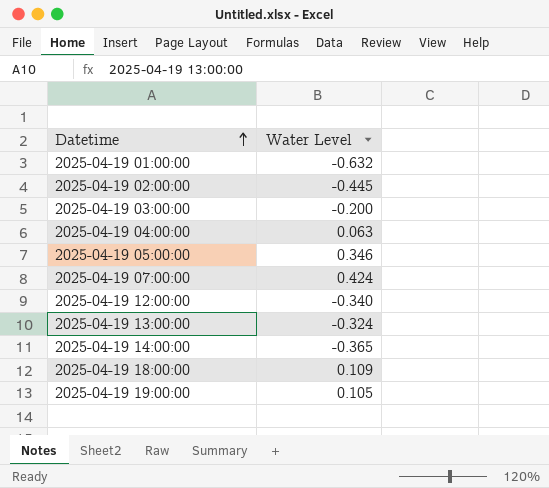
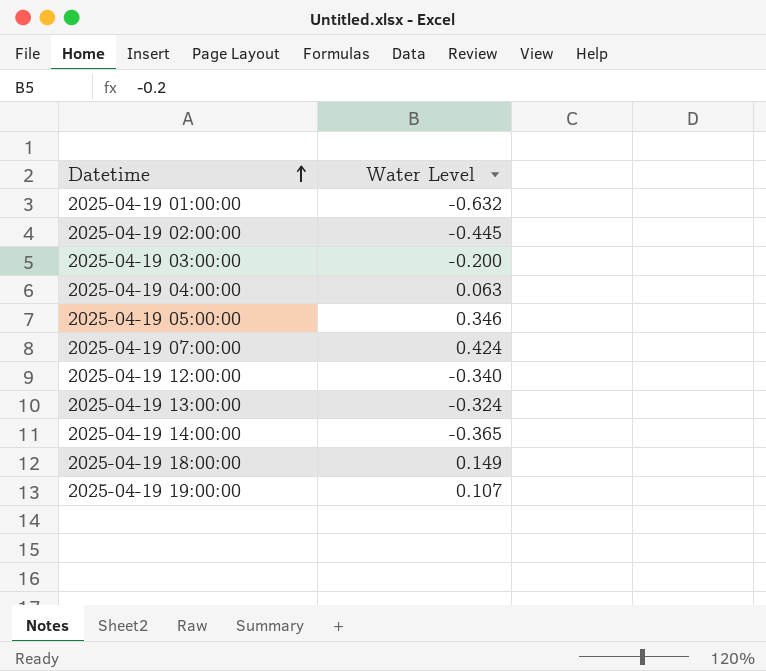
2025-04-19 18:00:00 | Water Level: 0.109 -> 0.149
2025-04-19 19:00:00 | Water Level: 0.105 -> 0.107

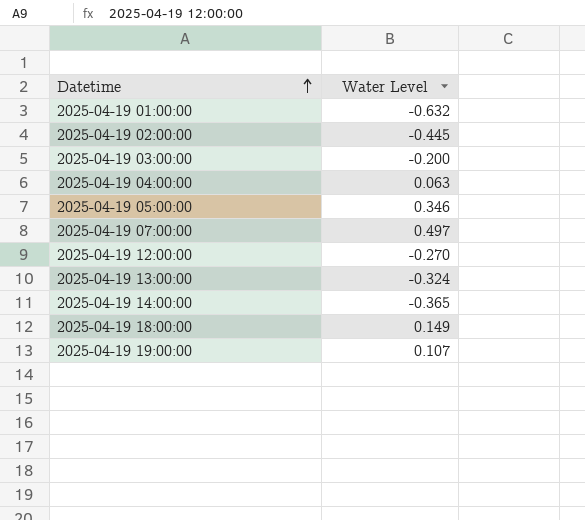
2025-04-19 07:00:00 | Water Level: 0.424 -> 0.497
2025-04-19 12:00:00 | Water Level: -0.340 -> -0.270

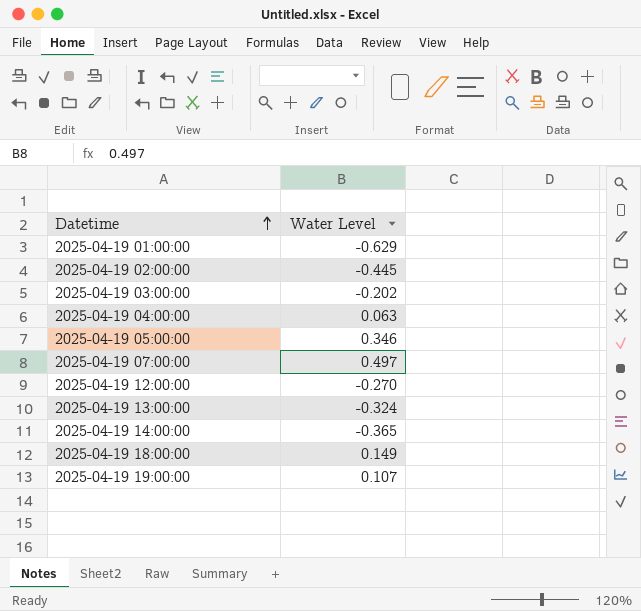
2025-04-19 01:00:00 | Water Level: -0.632 -> -0.629
2025-04-19 03:00:00 | Water Level: -0.200 -> -0.202

